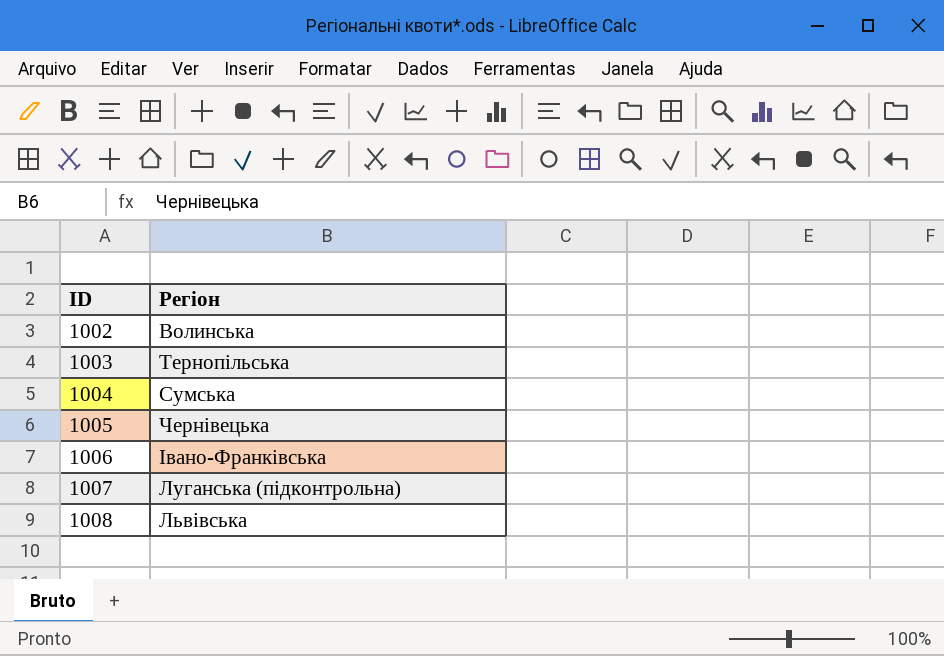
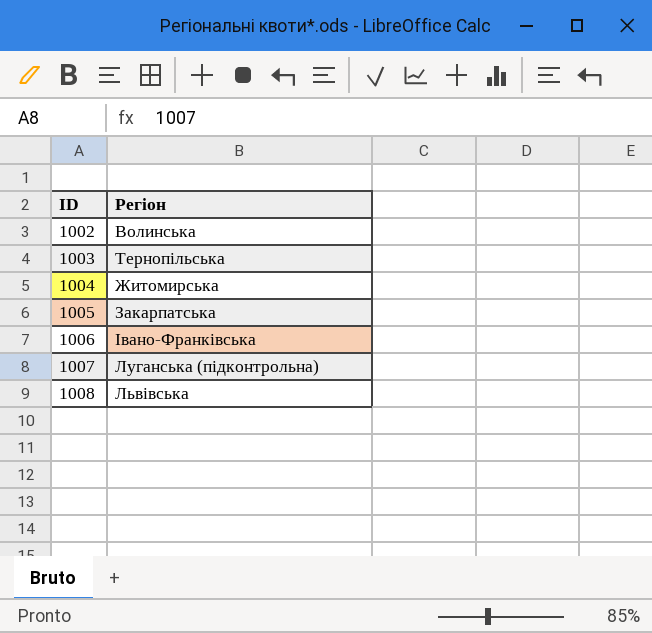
1004 | Регіон: Сумська -> Житомирська
1005 | Регіон: Чернівецька -> Закарпатська

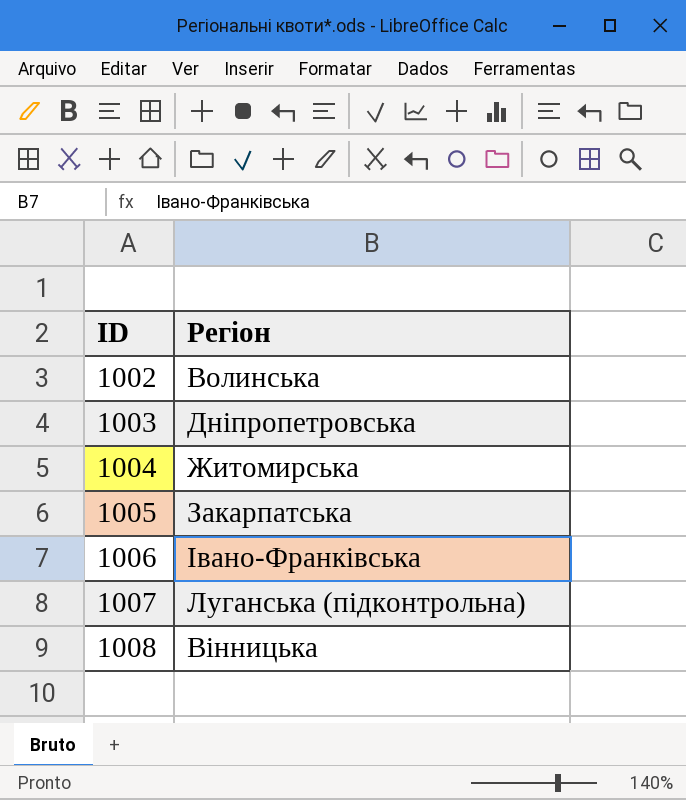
1003 | Регіон: Тернопільська -> Дніпропетровська
1008 | Регіон: Львівська -> Вінницька

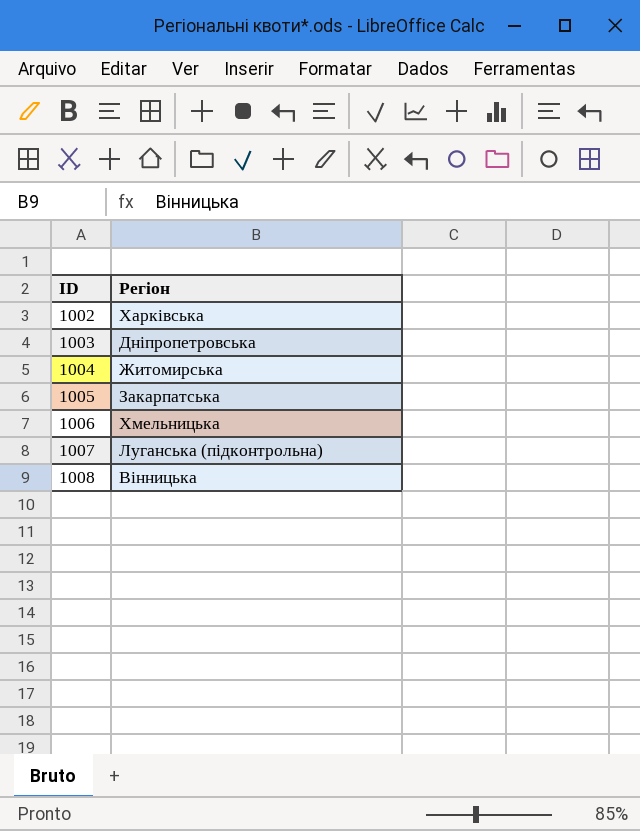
1002 | Регіон: Волинська -> Харківська
1006 | Регіон: Івано-Франківська -> Хмельницька

